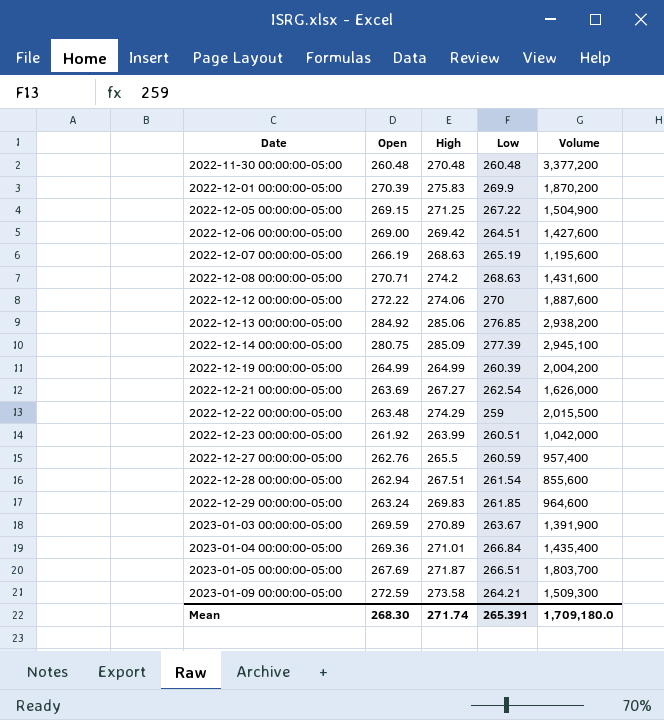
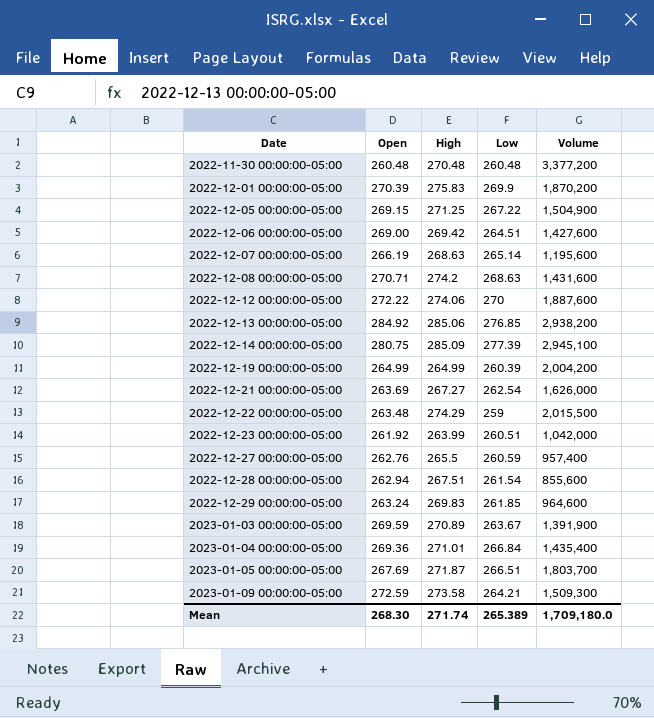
2022-12-07 00:00:00-05:00 | Low: 265.19 -> 265.14
Mean | Low: 265.391 -> 265.389

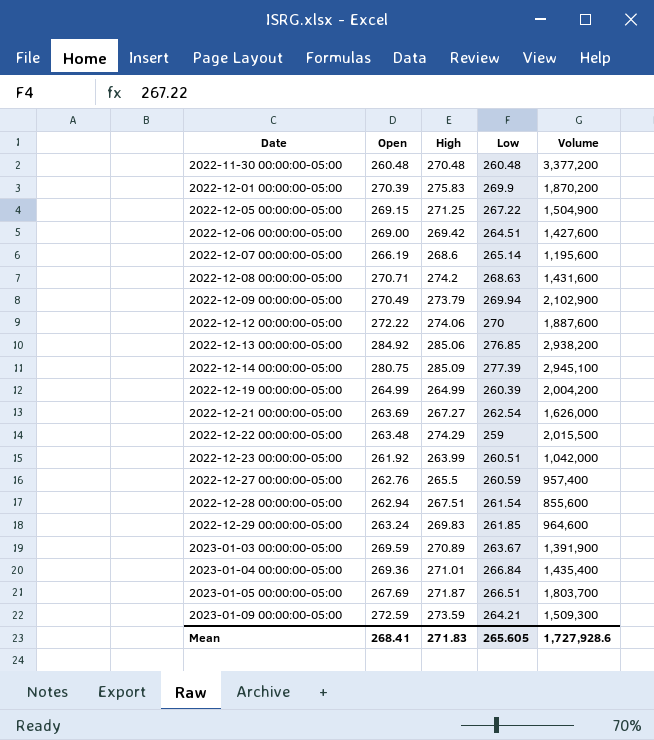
2022-12-07 00:00:00-05:00 | High: 268.63 -> 268.6
row 2022-12-09 00:00:00-05:00: none -> 270.49 | 273.79 | 269.94 | 2,102,900
2023-01-09 00:00:00-05:00 | High: 273.58 -> 273.59
Mean | Open: 268.30 -> 268.41
Mean | High: 271.74 -> 271.83
Mean | Low: 265.389 -> 265.605
Mean | Volume: 1,709,180.0 -> 1,727,928.6

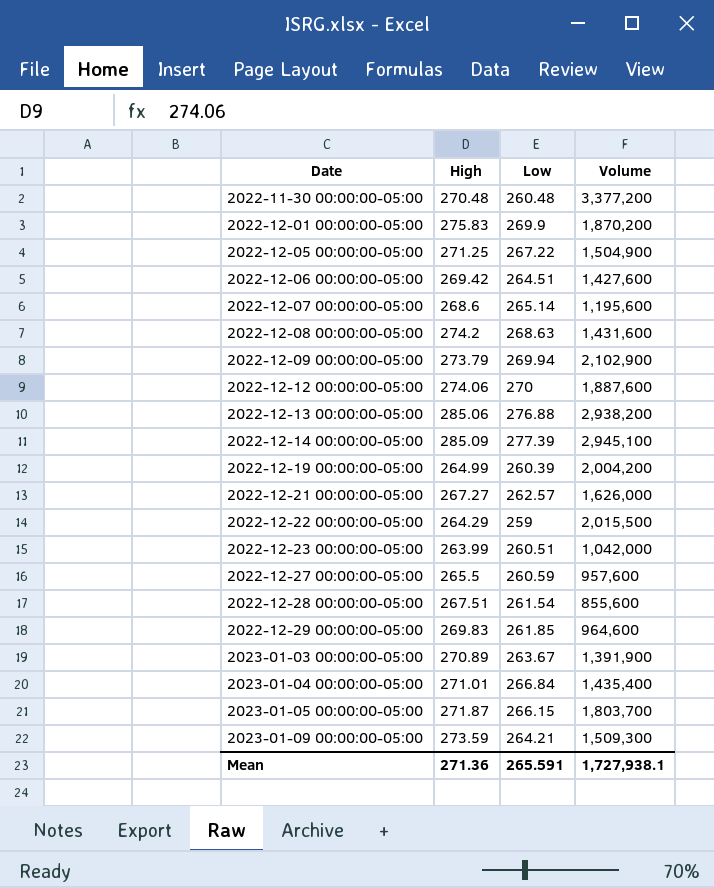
column Open | position: 2 -> none
2022-12-13 00:00:00-05:00 | Low: 276.85 -> 276.88
2022-12-21 00:00:00-05:00 | Low: 262.54 -> 262.57
2022-12-22 00:00:00-05:00 | High: 274.29 -> 264.29
2022-12-27 00:00:00-05:00 | Volume: 957,400 -> 957,600
2023-01-05 00:00:00-05:00 | Low: 266.51 -> 266.15
Mean | High: 271.83 -> 271.36
Mean | Low: 265.605 -> 265.591
Mean | Volume: 1,727,928.6 -> 1,727,938.1

